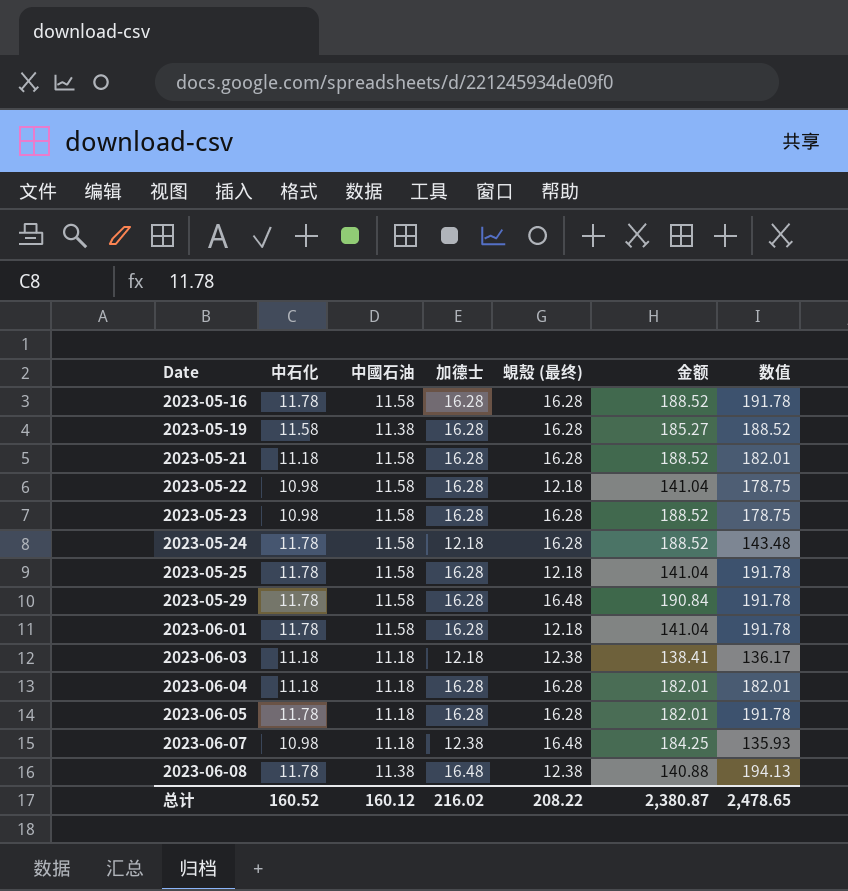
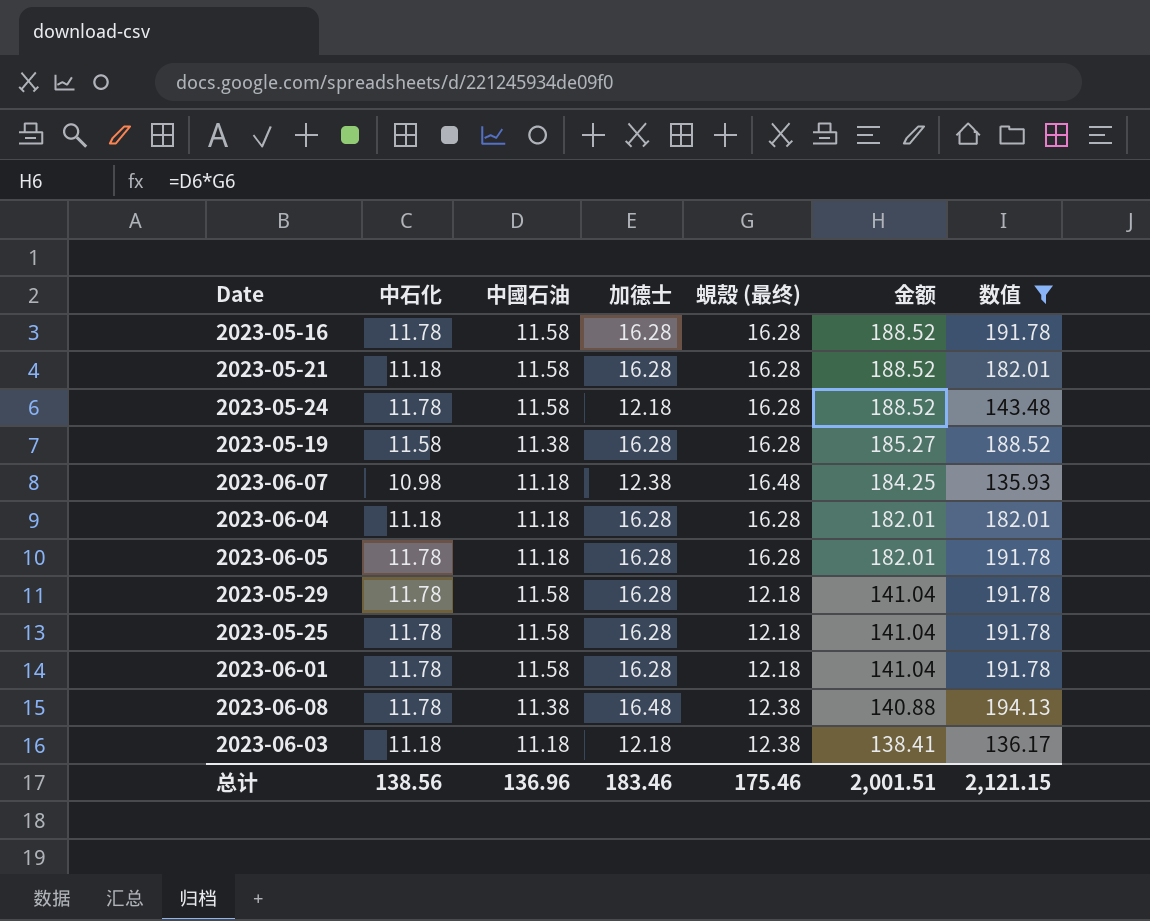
filter: none -> 数值 != 178.75
row order: Date ascending -> 金额 descending
2023-05-29 | 蜆殼 (最终): 16.48 -> 12.18
2023-05-29 | 金额: 190.84 -> 141.04
总计 | 中石化: 160.52 -> 138.56
总计 | 中國石油: 160.12 -> 136.96
总计 | 加德士: 216.02 -> 183.46
总计 | 蜆殼 (最终): 208.22 -> 175.46
总计 | 金额: 2,380.87 -> 2,001.51
总计 | 数值: 2,478.65 -> 2,121.15

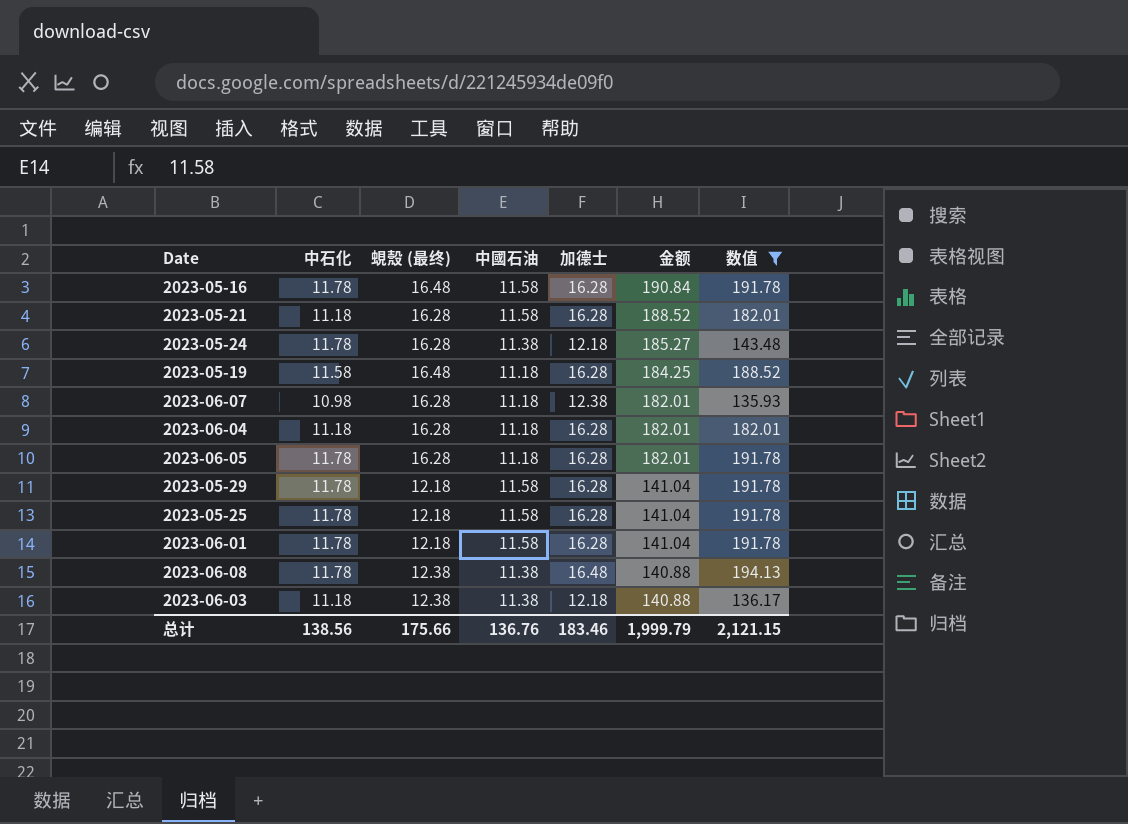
column 蜆殼 (最终) | position: 5 -> 3
2023-05-16 | 蜆殼 (最终): 16.28 -> 16.48
2023-05-16 | 金额: 188.52 -> 190.84
2023-05-24 | 中國石油: 11.58 -> 11.38
2023-05-24 | 金额: 188.52 -> 185.27
2023-05-19 | 蜆殼 (最终): 16.28 -> 16.48
2023-05-19 | 中國石油: 11.38 -> 11.18
2023-05-19 | 金额: 185.27 -> 184.25
2023-06-07 | 蜆殼 (最终): 16.48 -> 16.28
2023-06-07 | 金额: 184.25 -> 182.01
2023-06-03 | 中國石油: 11.18 -> 11.38
2023-06-03 | 金额: 138.41 -> 140.88
总计 | 蜆殼 (最终): 175.46 -> 175.66
总计 | 中國石油: 136.96 -> 136.76
总计 | 金额: 2,001.51 -> 1,999.79

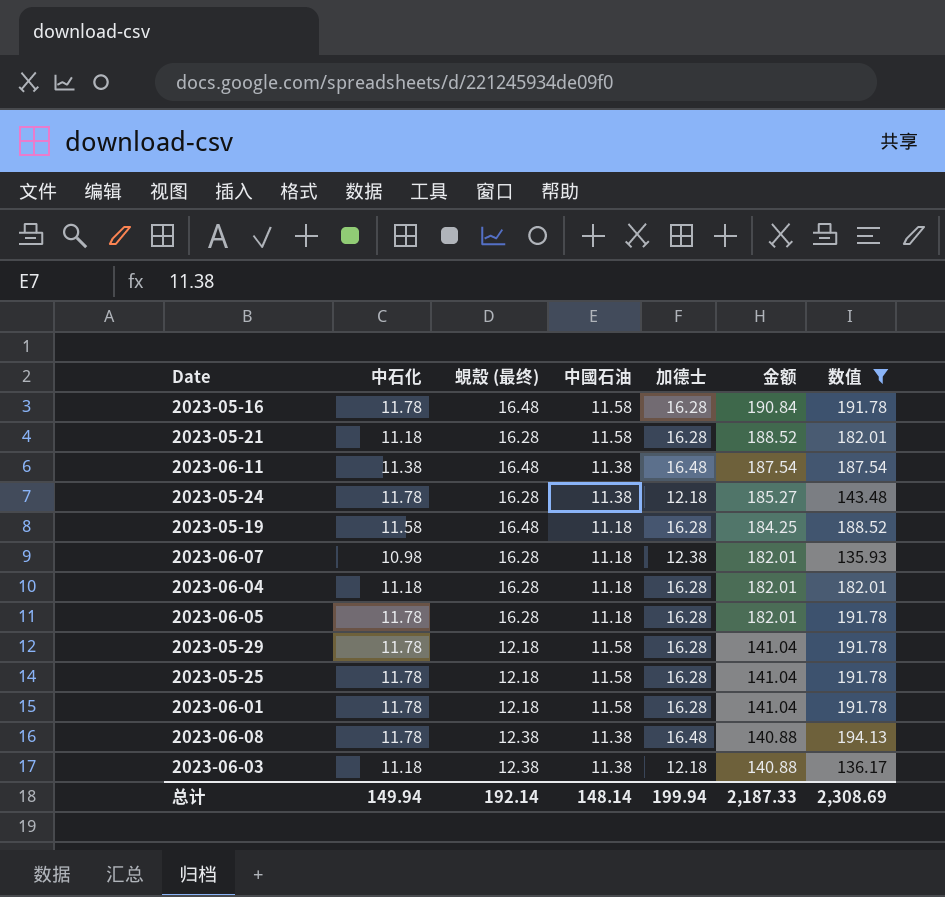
row 2023-06-11: none -> 11.38 | 16.48 | 11.38 | 16.48 | 187.54 | 187.54
总计 | 中石化: 138.56 -> 149.94
总计 | 蜆殼 (最终): 175.66 -> 192.14
总计 | 中國石油: 136.76 -> 148.14
总计 | 加德士: 183.46 -> 199.94
总计 | 金额: 1,999.79 -> 2,187.33
总计 | 数值: 2,121.15 -> 2,308.69

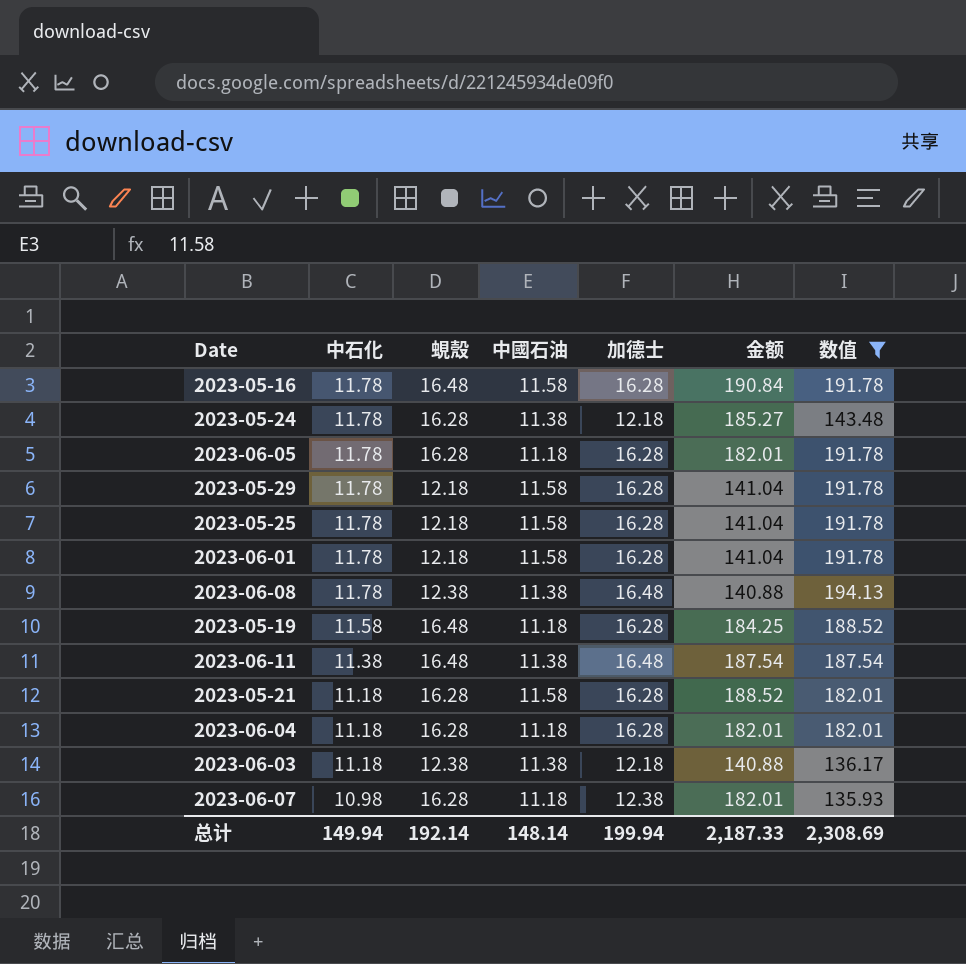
row order: 金额 descending -> 中石化 descending
column name: 蜆殼 (最终) -> 蜆殼

